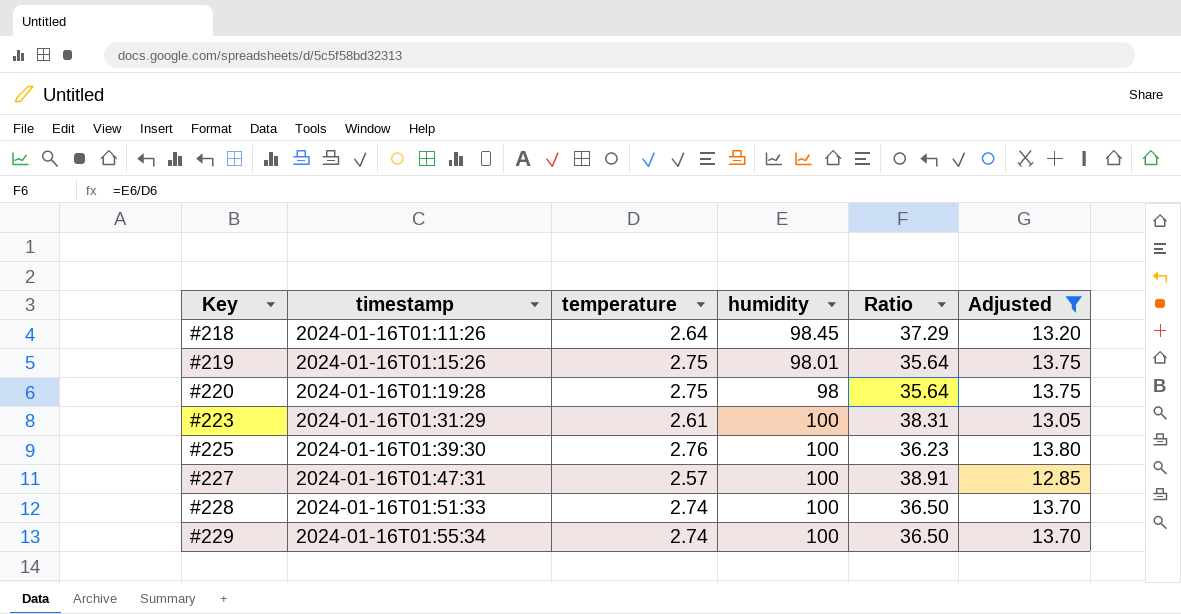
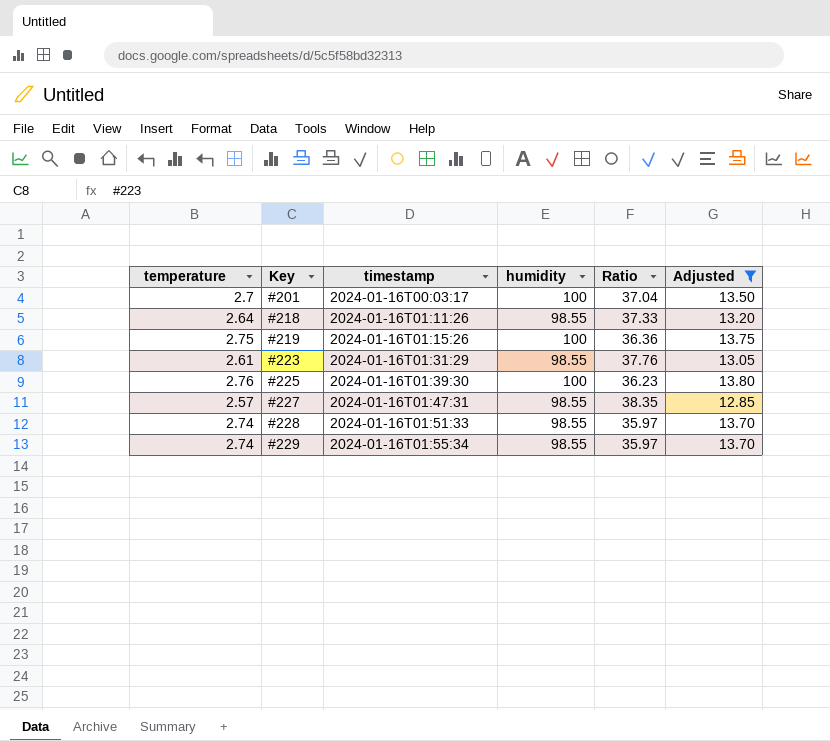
column temperature | position: 3 -> 1
row #220: 2024-01-16T01:19:28 | 2.75 | 98 | 35.64 | 13.75 -> none
row #201: none -> 2.7 | 2024-01-16T00:03:17 | 100 | 37.04 | 13.50
#218 | humidity: 98.45 -> 98.55
#218 | Ratio: 37.29 -> 37.33
#219 | humidity: 98.01 -> 100
#219 | Ratio: 35.64 -> 36.36
#223 | humidity: 100 -> 98.55
#223 | Ratio: 38.31 -> 37.76
#227 | humidity: 100 -> 98.55
#227 | Ratio: 38.91 -> 38.35
#228 | humidity: 100 -> 98.55
#228 | Ratio: 36.50 -> 35.97
#229 | humidity: 100 -> 98.55
#229 | Ratio: 36.50 -> 35.97

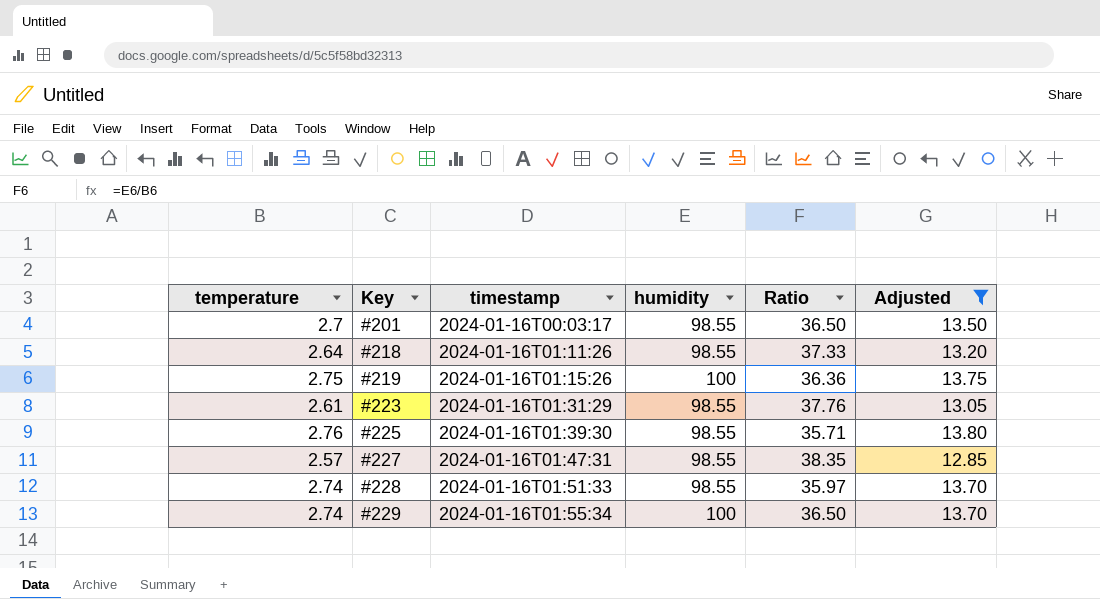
#201 | humidity: 100 -> 98.55
#201 | Ratio: 37.04 -> 36.50
#225 | humidity: 100 -> 98.55
#225 | Ratio: 36.23 -> 35.71
#229 | humidity: 98.55 -> 100
#229 | Ratio: 35.97 -> 36.50

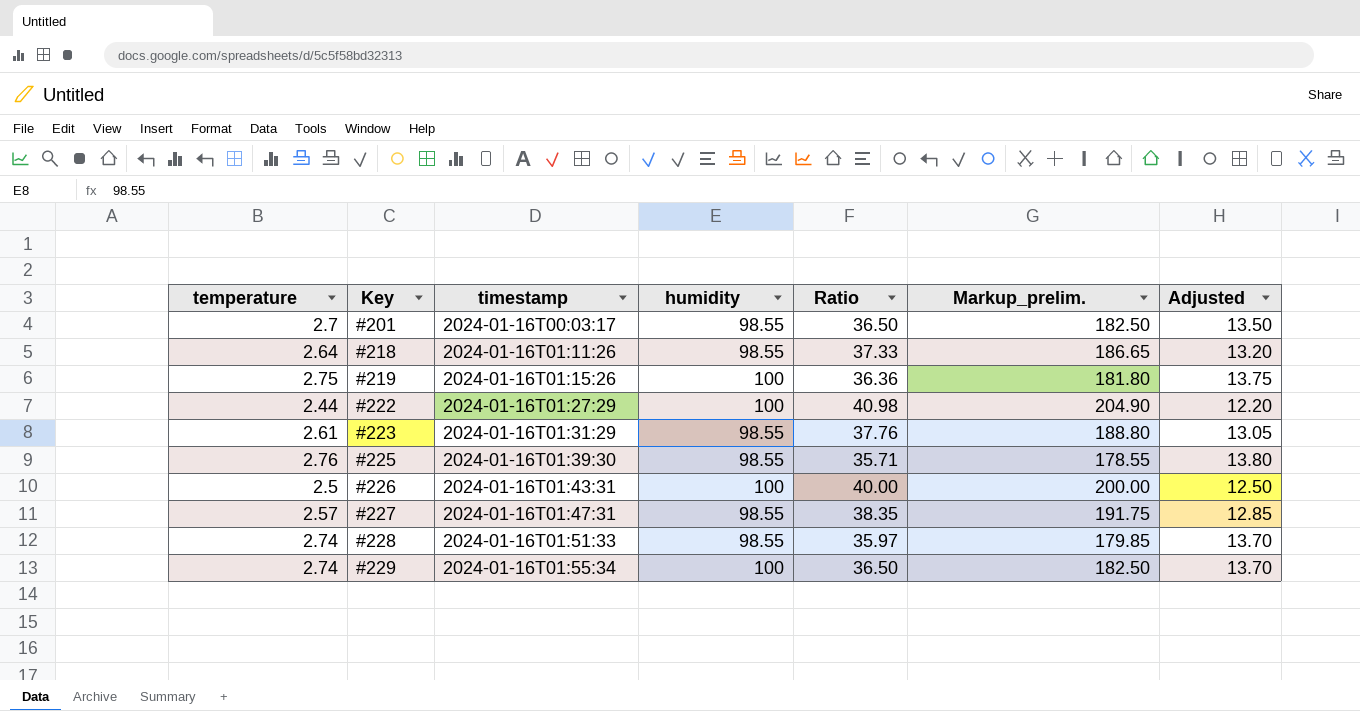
filter: Adjusted >= 12.85 -> none
column Markup_prelim. | formula: none -> [Ratio] * 5

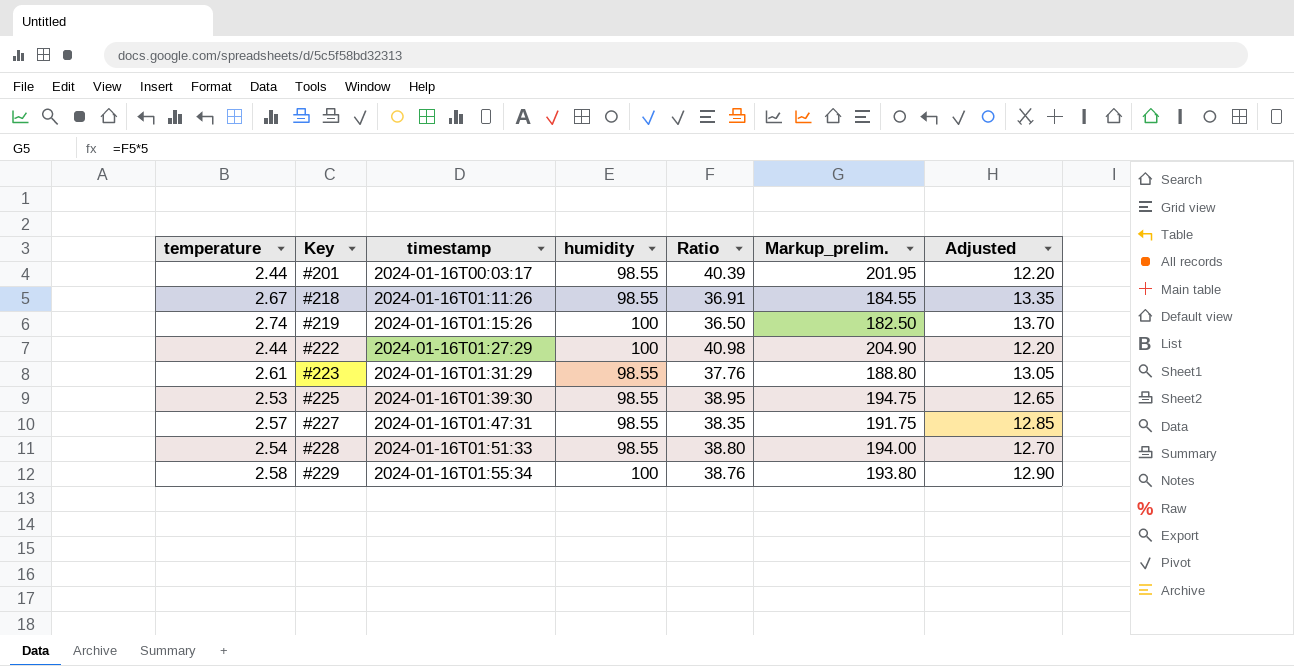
row #226: 2.5 | 2024-01-16T01:43:31 | 100 | 40.00 | 200.00 | 12.50 -> none
#201 | temperature: 2.7 -> 2.44
#201 | Ratio: 36.50 -> 40.39
#201 | Markup_prelim.: 182.50 -> 201.95
#201 | Adjusted: 13.50 -> 12.20
#218 | temperature: 2.64 -> 2.67
#218 | Ratio: 37.33 -> 36.91
#218 | Markup_prelim.: 186.65 -> 184.55
#218 | Adjusted: 13.20 -> 13.35
#219 | temperature: 2.75 -> 2.74
#219 | Ratio: 36.36 -> 36.50
#219 | Markup_prelim.: 181.80 -> 182.50
#219 | Adjusted: 13.75 -> 13.70
#225 | temperature: 2.76 -> 2.53
#225 | Ratio: 35.71 -> 38.95
#225 | Markup_prelim.: 178.55 -> 194.75
#225 | Adjusted: 13.80 -> 12.65
#228 | temperature: 2.74 -> 2.54
#228 | Ratio: 35.97 -> 38.80
#228 | Markup_prelim.: 179.85 -> 194.00
#228 | Adjusted: 13.70 -> 12.70
#229 | temperature: 2.74 -> 2.58
#229 | Ratio: 36.50 -> 38.76
#229 | Markup_prelim.: 182.50 -> 193.80
#229 | Adjusted: 13.70 -> 12.90

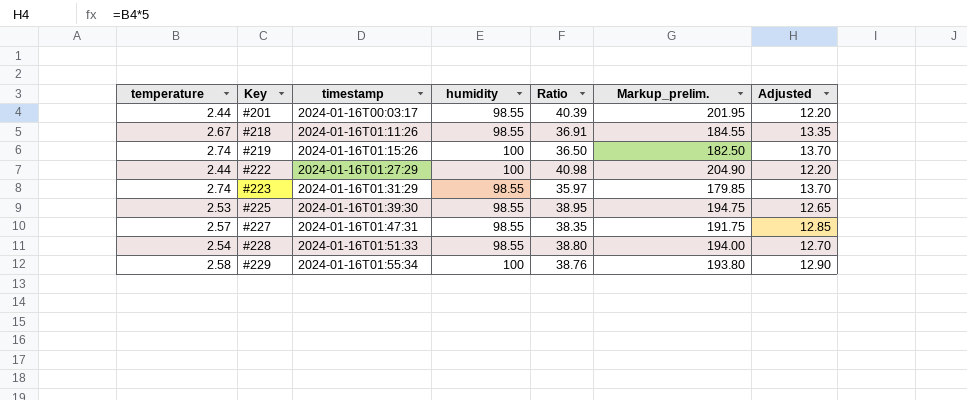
#223 | temperature: 2.61 -> 2.74
#223 | Ratio: 37.76 -> 35.97
#223 | Markup_prelim.: 188.80 -> 179.85
#223 | Adjusted: 13.05 -> 13.70

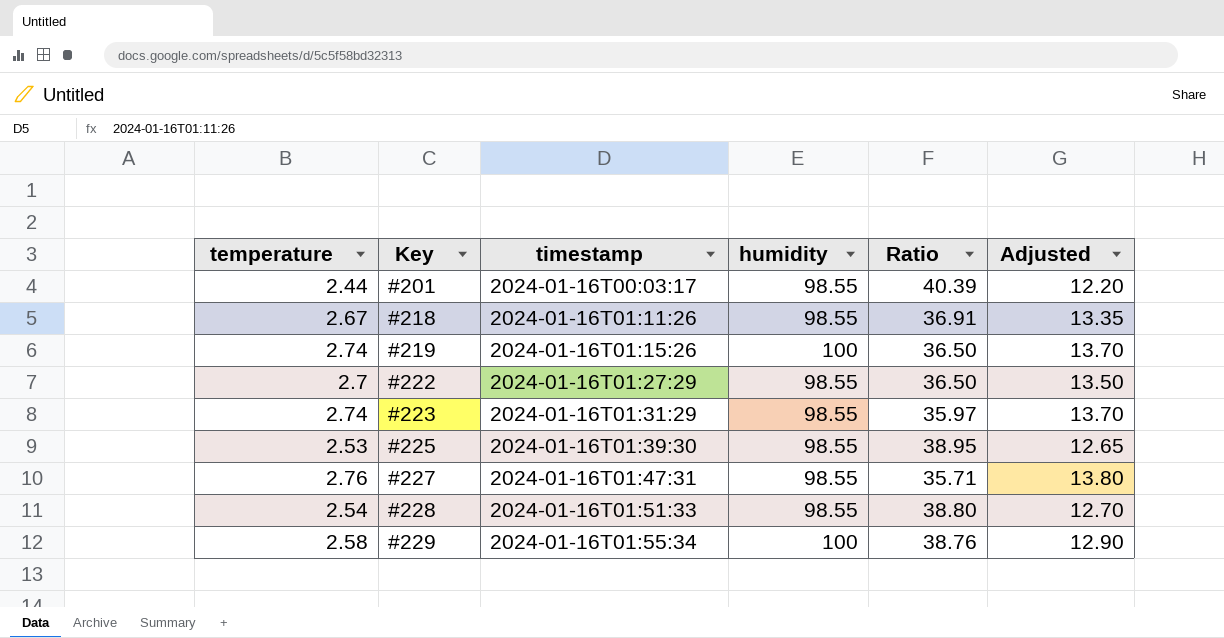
column Markup_prelim. | formula: [Ratio] * 5 -> none
#222 | temperature: 2.44 -> 2.7
#222 | humidity: 100 -> 98.55
#222 | Ratio: 40.98 -> 36.50
#222 | Adjusted: 12.20 -> 13.50
#227 | temperature: 2.57 -> 2.76
#227 | Ratio: 38.35 -> 35.71
#227 | Adjusted: 12.85 -> 13.80

